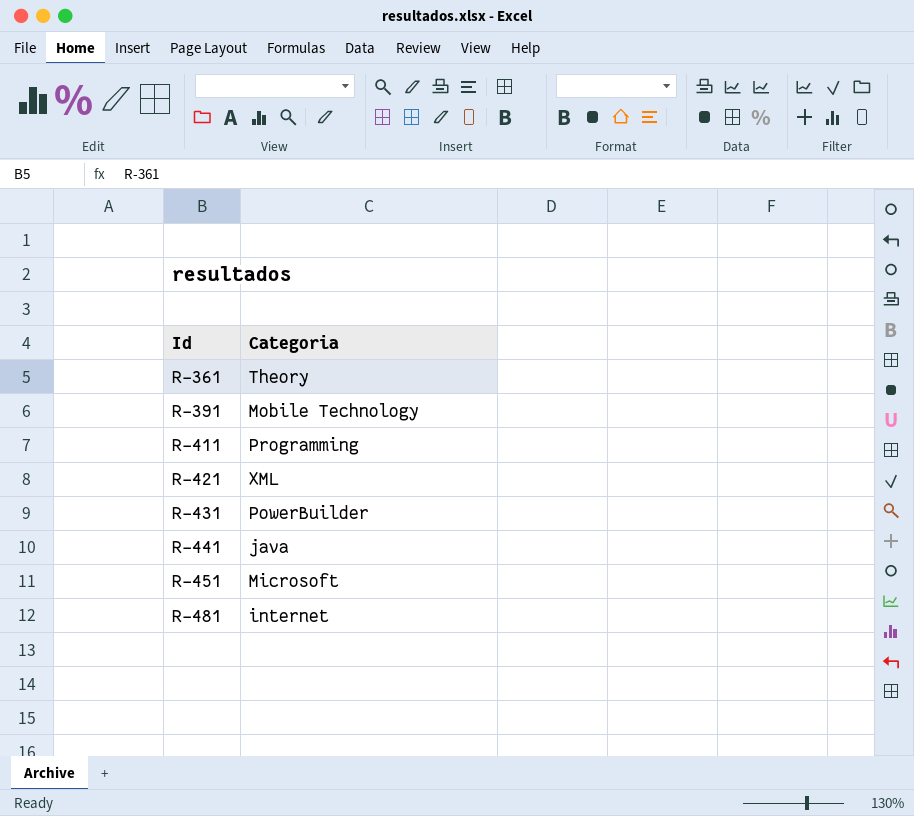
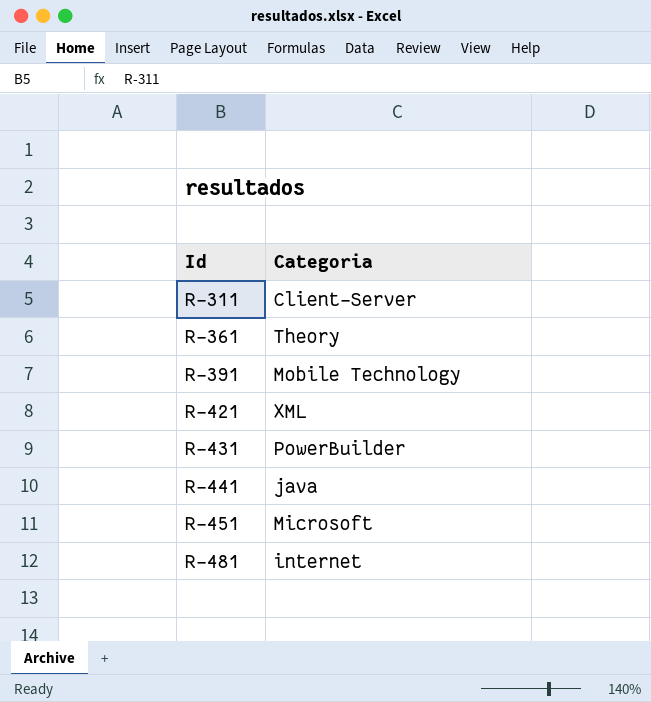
row R-411: Programming -> none
row R-311: none -> Client-Server

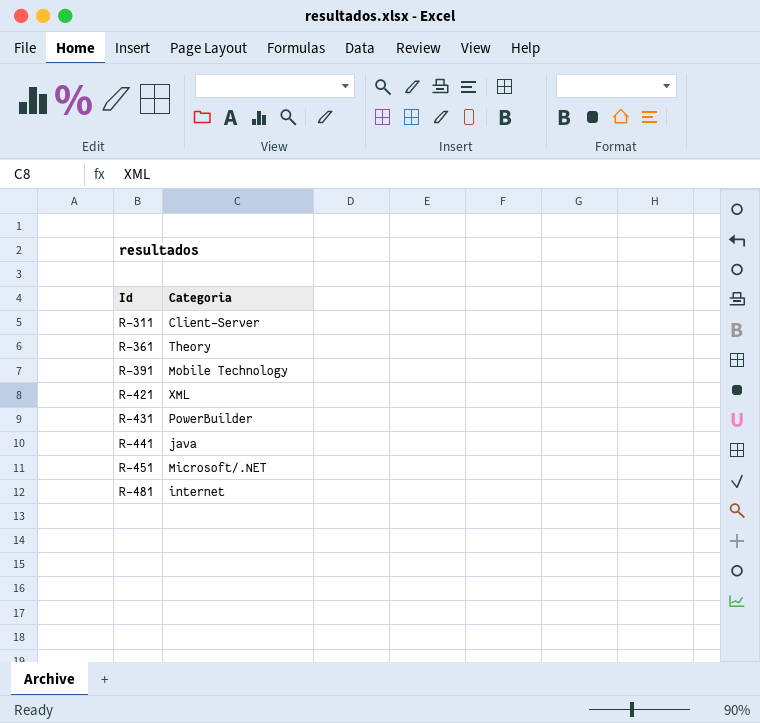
R-451 | Categoria: Microsoft -> Microsoft/.NET

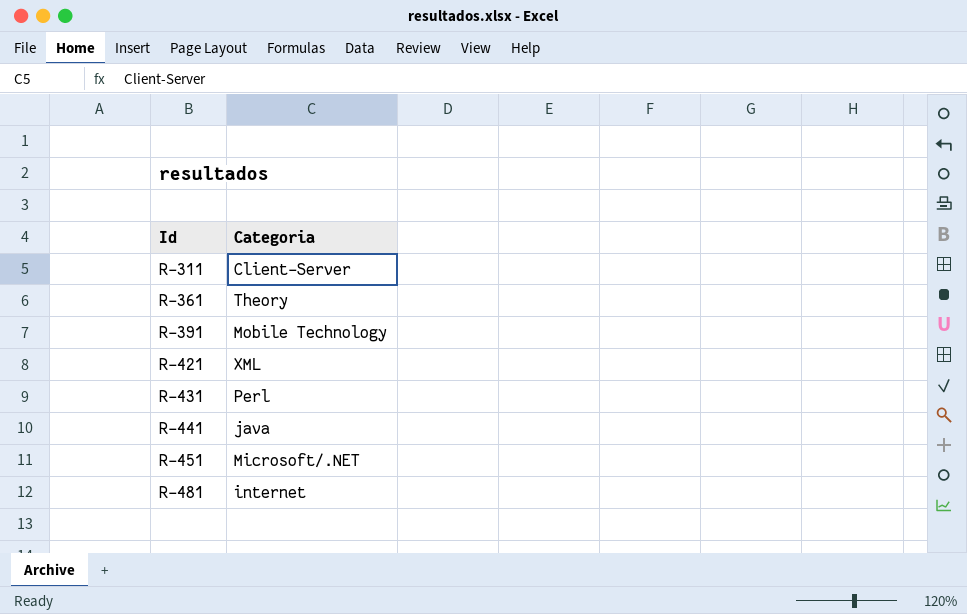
R-431 | Categoria: PowerBuilder -> Perl

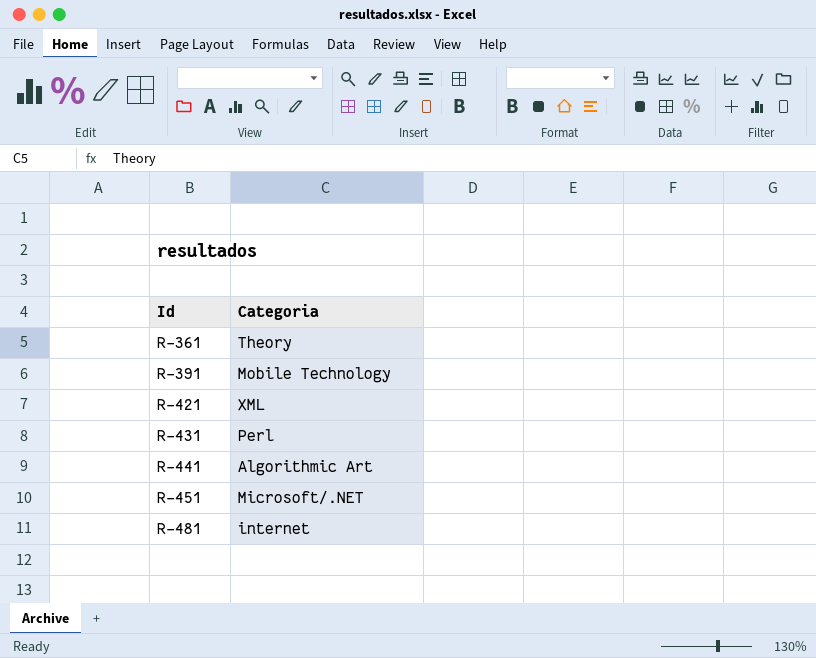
row R-311: Client-Server -> none
R-441 | Categoria: java -> Algorithmic Art

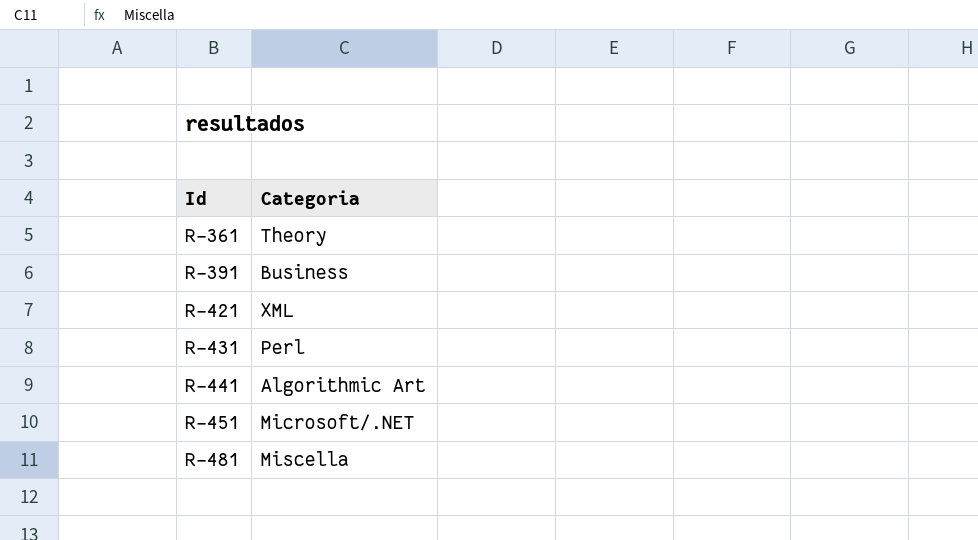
R-391 | Categoria: Mobile Technology -> Business
R-481 | Categoria: internet -> Miscella

